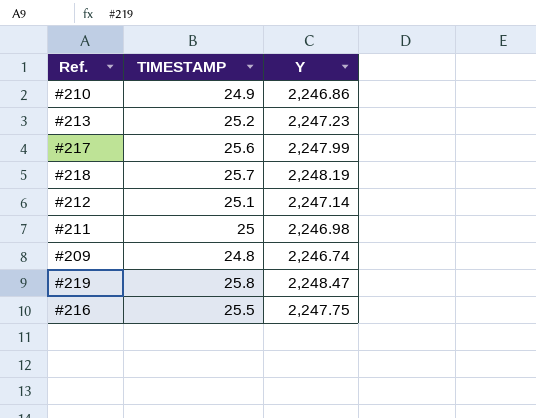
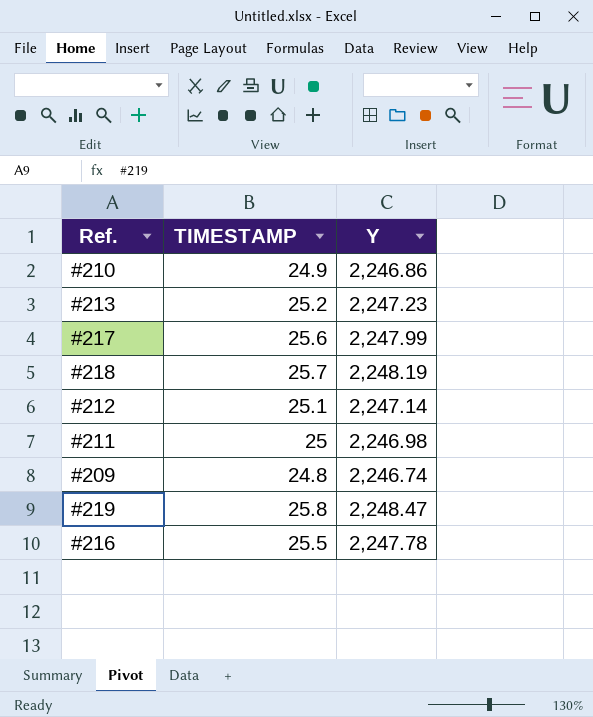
#216 | Y: 2,247.75 -> 2,247.78

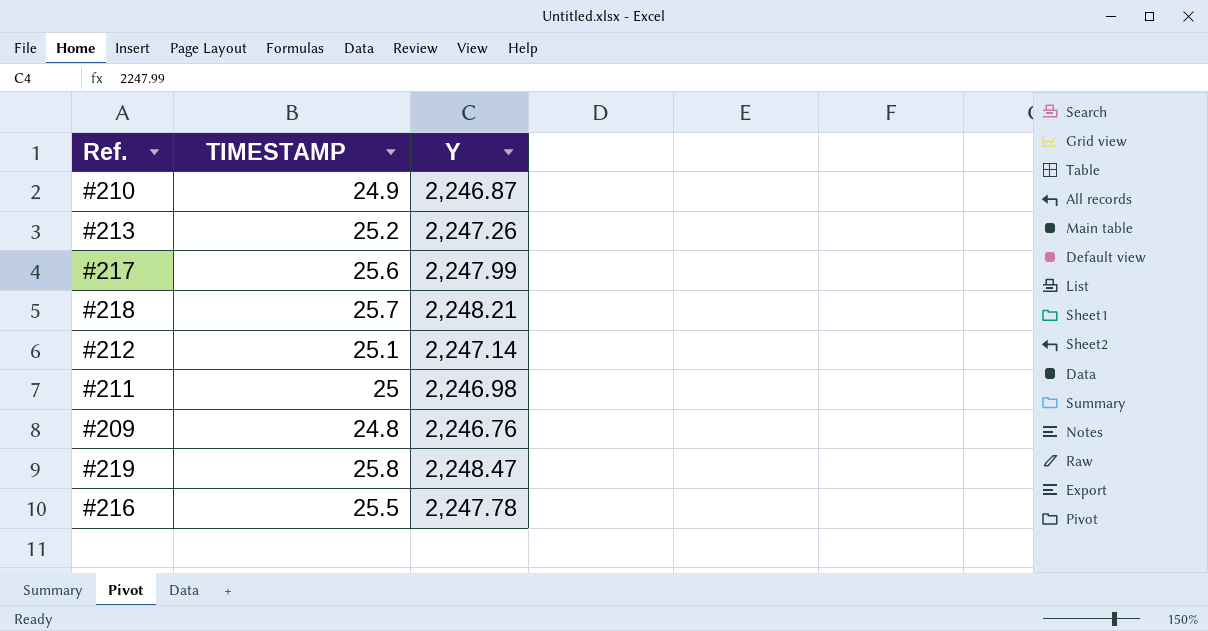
#210 | Y: 2,246.86 -> 2,246.87
#213 | Y: 2,247.23 -> 2,247.26
#218 | Y: 2,248.19 -> 2,248.21
#209 | Y: 2,246.74 -> 2,246.76

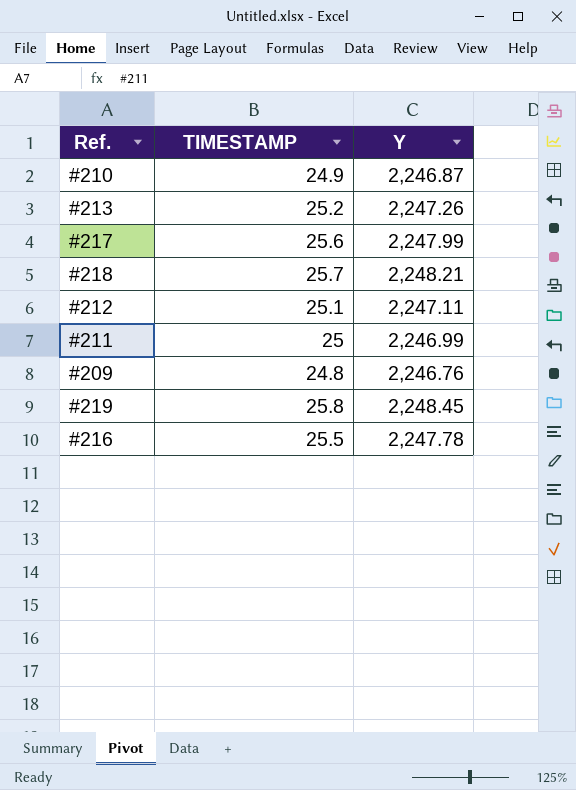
#212 | Y: 2,247.14 -> 2,247.11
#211 | Y: 2,246.98 -> 2,246.99
#219 | Y: 2,248.47 -> 2,248.45

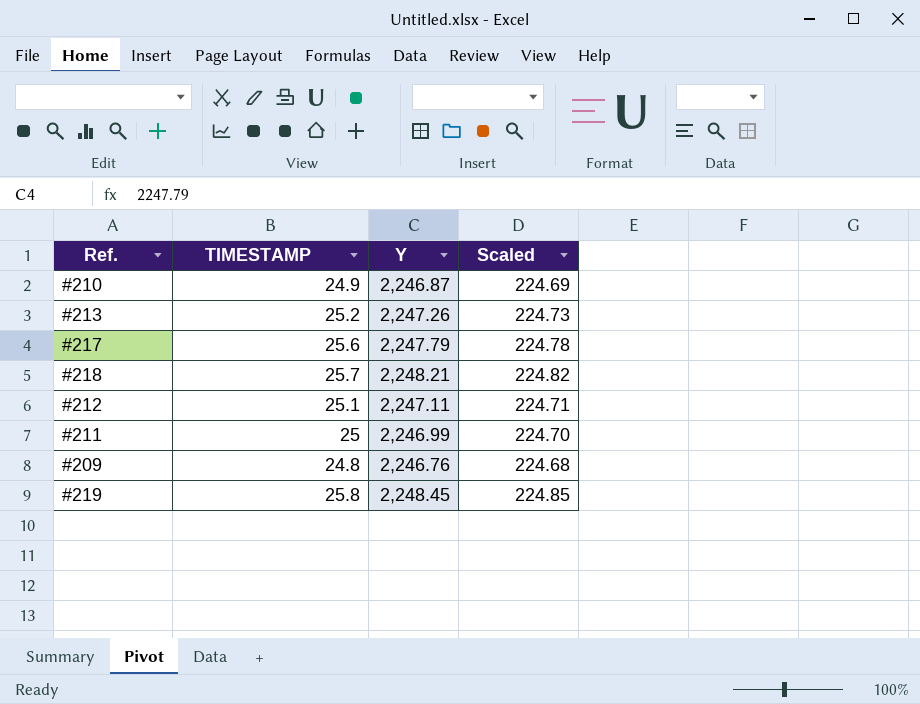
column Scaled | formula: none -> [Y] * 0.1
row #216: 25.5 | 2,247.78 -> none
#217 | Y: 2,247.99 -> 2,247.79

